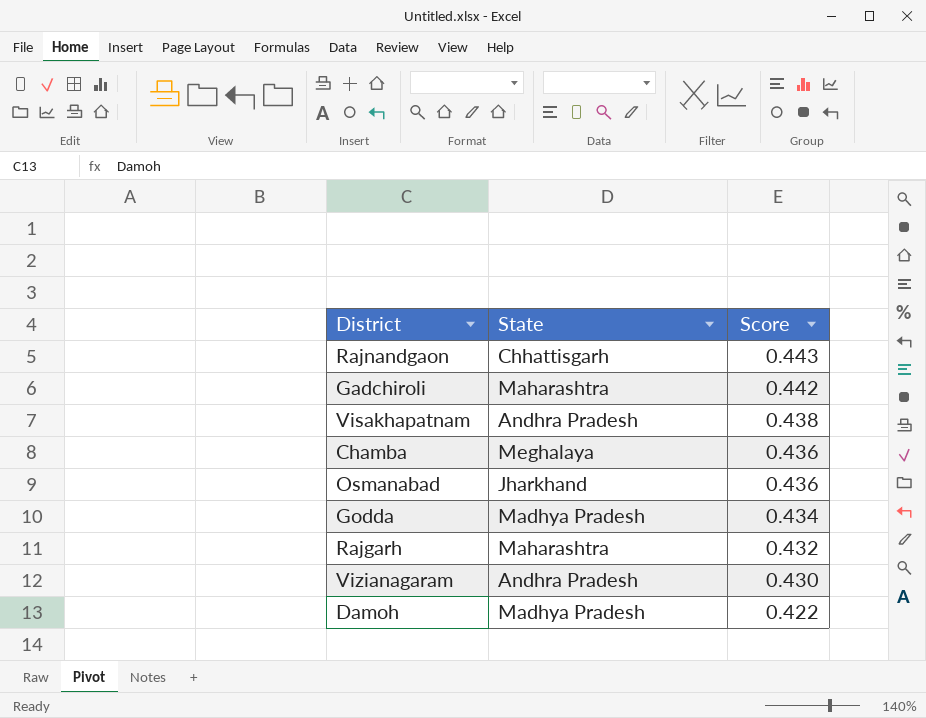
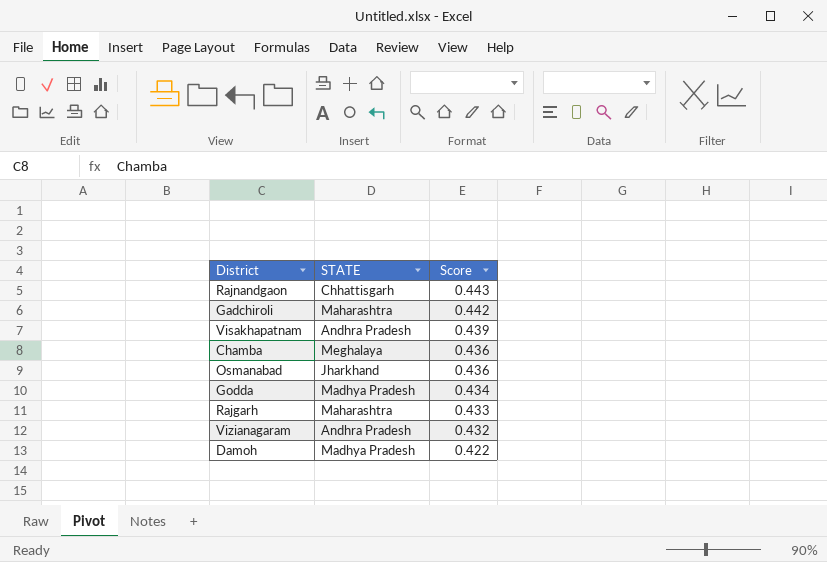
column name: State -> STATE
Visakhapatnam | Score: 0.438 -> 0.439
Rajgarh | Score: 0.432 -> 0.433
Vizianagaram | Score: 0.430 -> 0.432

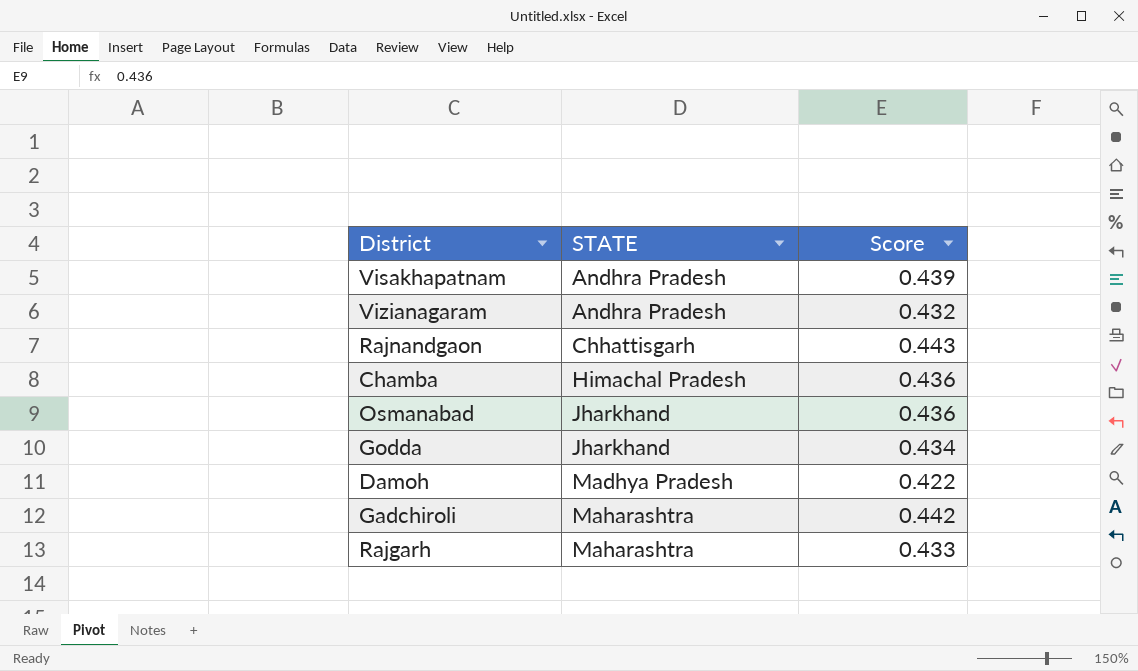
row order: Score descending -> STATE ascending
Chamba | STATE: Meghalaya -> Himachal Pradesh
Godda | STATE: Madhya Pradesh -> Jharkhand

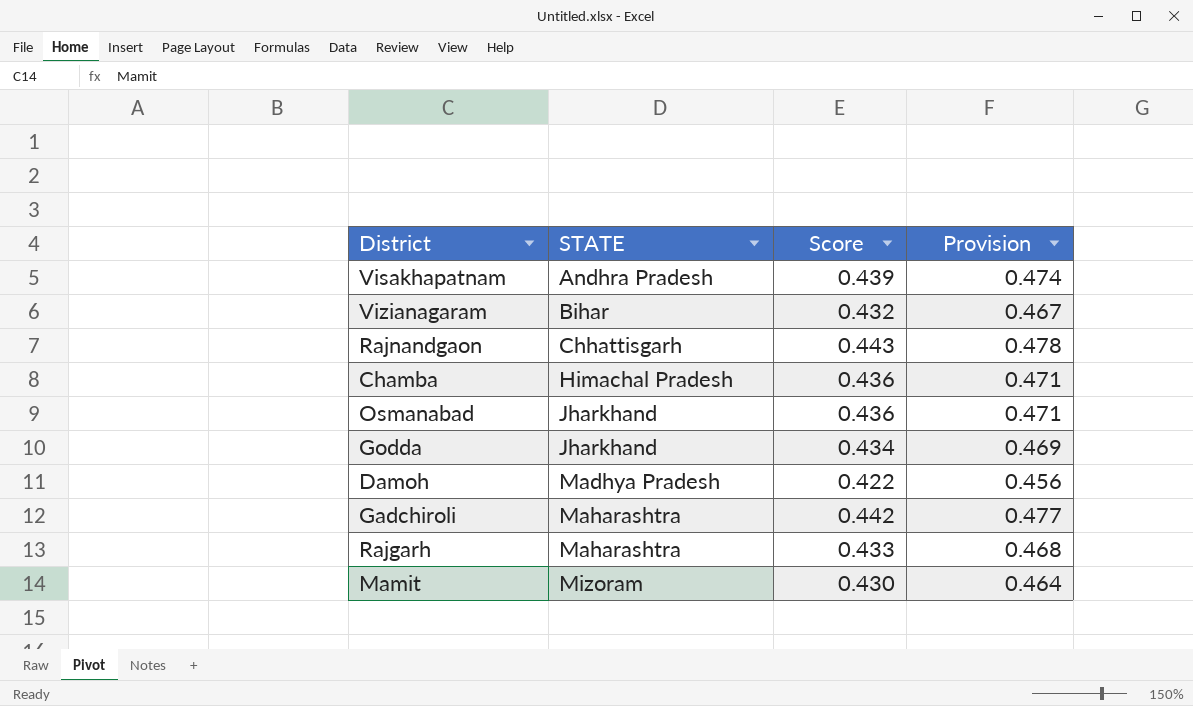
column Provision | formula: none -> [Score] * 1.08
Vizianagaram | STATE: Andhra Pradesh -> Bihar
row Mamit: none -> Mizoram | 0.430 | 0.464

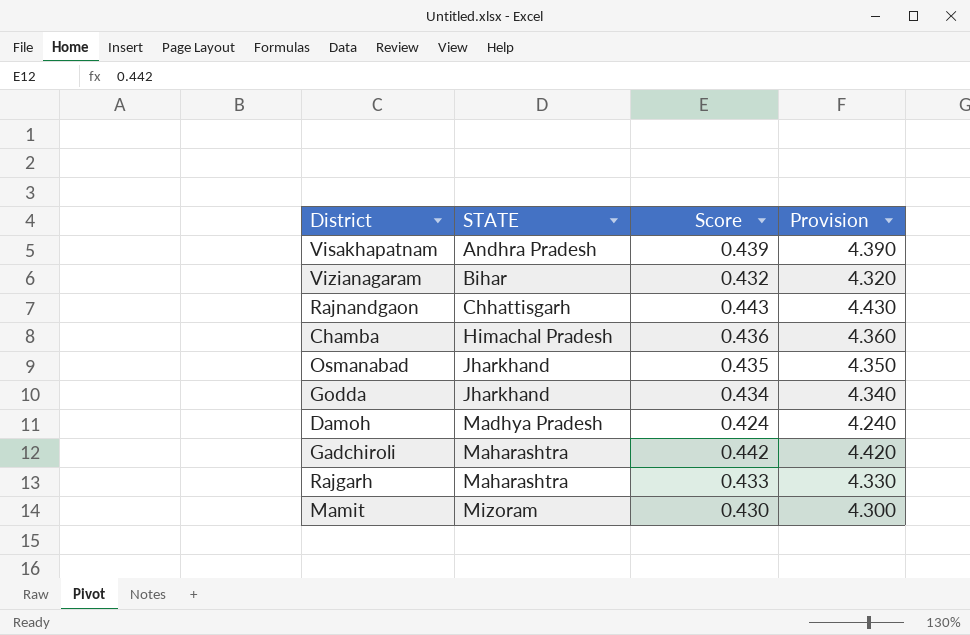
column Provision | formula: [Score] * 1.08 -> [Score] * 10
Osmanabad | Score: 0.436 -> 0.435
Damoh | Score: 0.422 -> 0.424

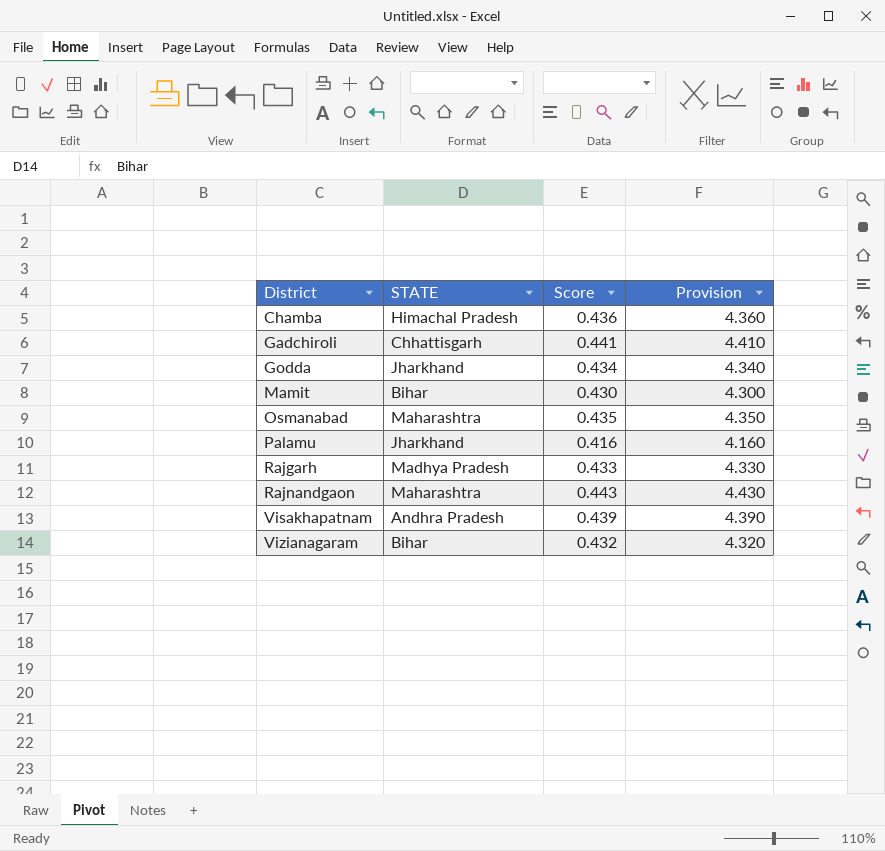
row order: STATE ascending -> District ascending
row Damoh: Madhya Pradesh | 0.424 | 4.240 -> none
Gadchiroli | STATE: Maharashtra -> Chhattisgarh
Gadchiroli | Score: 0.442 -> 0.441
Gadchiroli | Provision: 4.420 -> 4.410
Mamit | STATE: Mizoram -> Bihar
Osmanabad | STATE: Jharkhand -> Maharashtra
row Palamu: none -> Jharkhand | 0.416 | 4.160
Rajgarh | STATE: Maharashtra -> Madhya Pradesh
Rajnandgaon | STATE: Chhattisgarh -> Maharashtra

